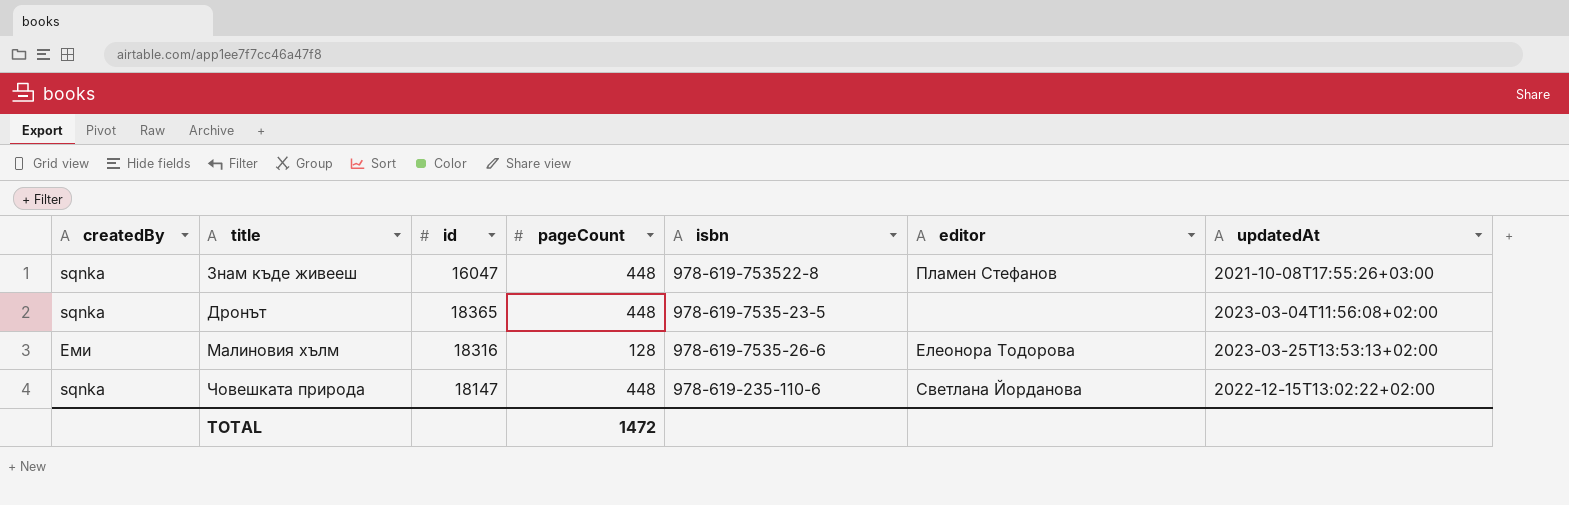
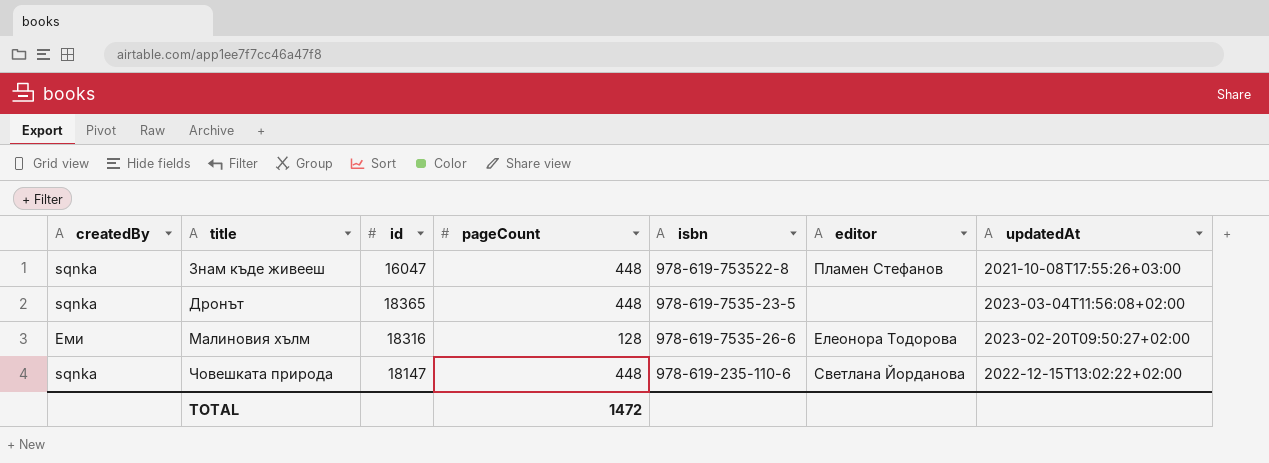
Малиновия хълм | updatedAt: 2023-03-25T13:53:13+02:00 -> 2023-02-20T09:50:27+02:00

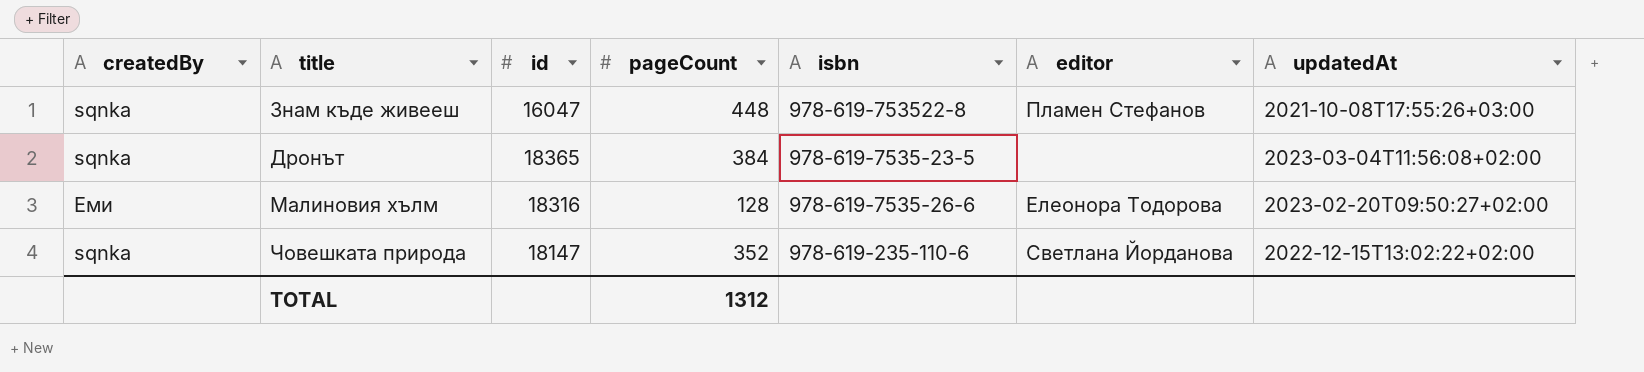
Дронът | pageCount: 448 -> 384
Човешката природа | pageCount: 448 -> 352
TOTAL | pageCount: 1472 -> 1312

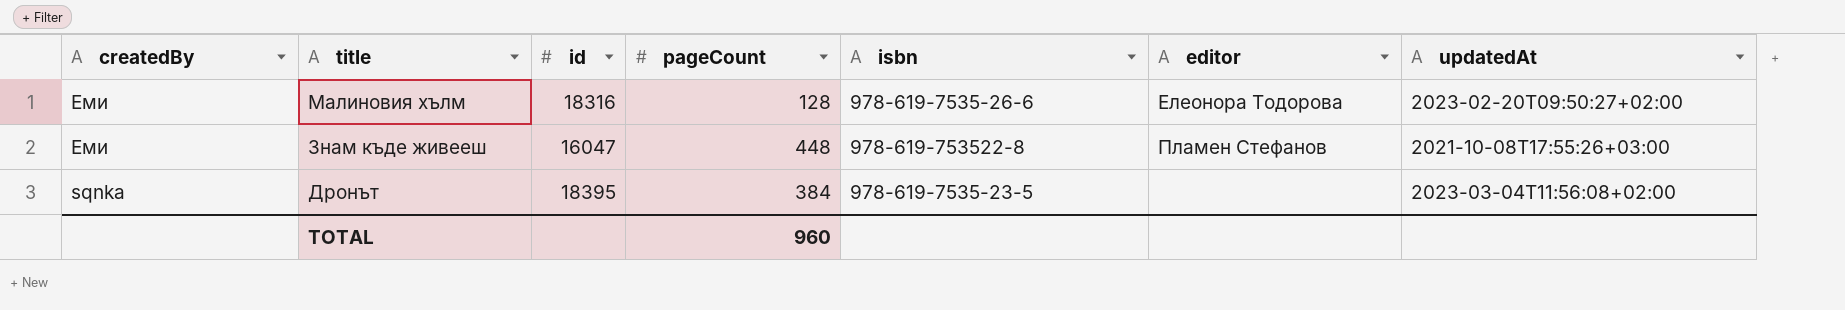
row order: none -> createdBy descending
row Човешката природа: sqnka | 18147 | 352 | 978-619-235-110-6 | Светлана Йорданова | 2022-12-15T13:02:22+02:00 -> none
Знам къде живееш | createdBy: sqnka -> Еми
Дронът | id: 18365 -> 18395
TOTAL | pageCount: 1312 -> 960

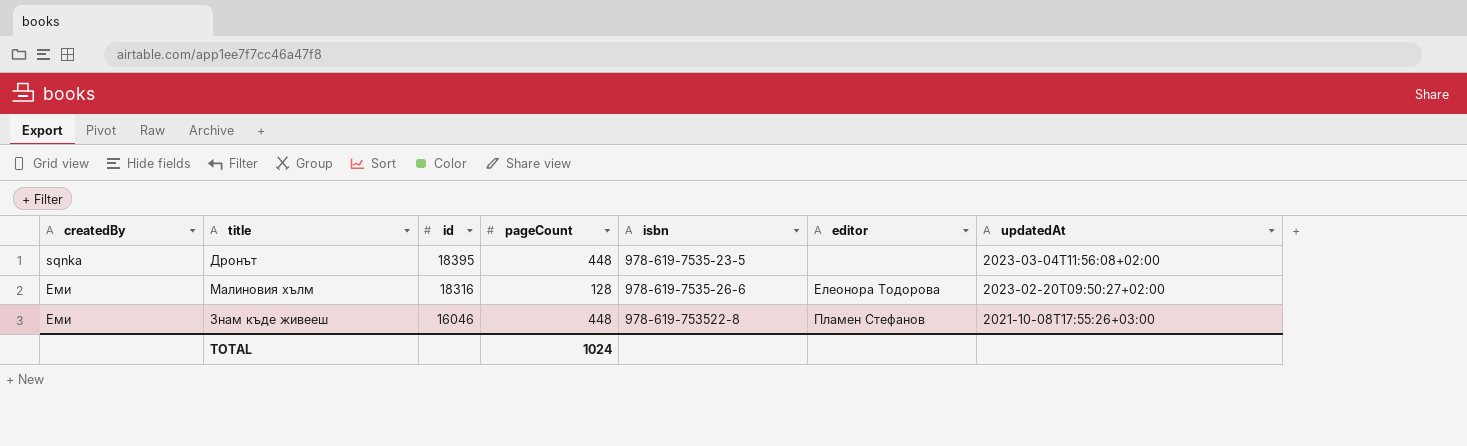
row order: createdBy descending -> createdBy ascending
Дронът | pageCount: 384 -> 448
Знам къде живееш | id: 16047 -> 16046
TOTAL | pageCount: 960 -> 1024

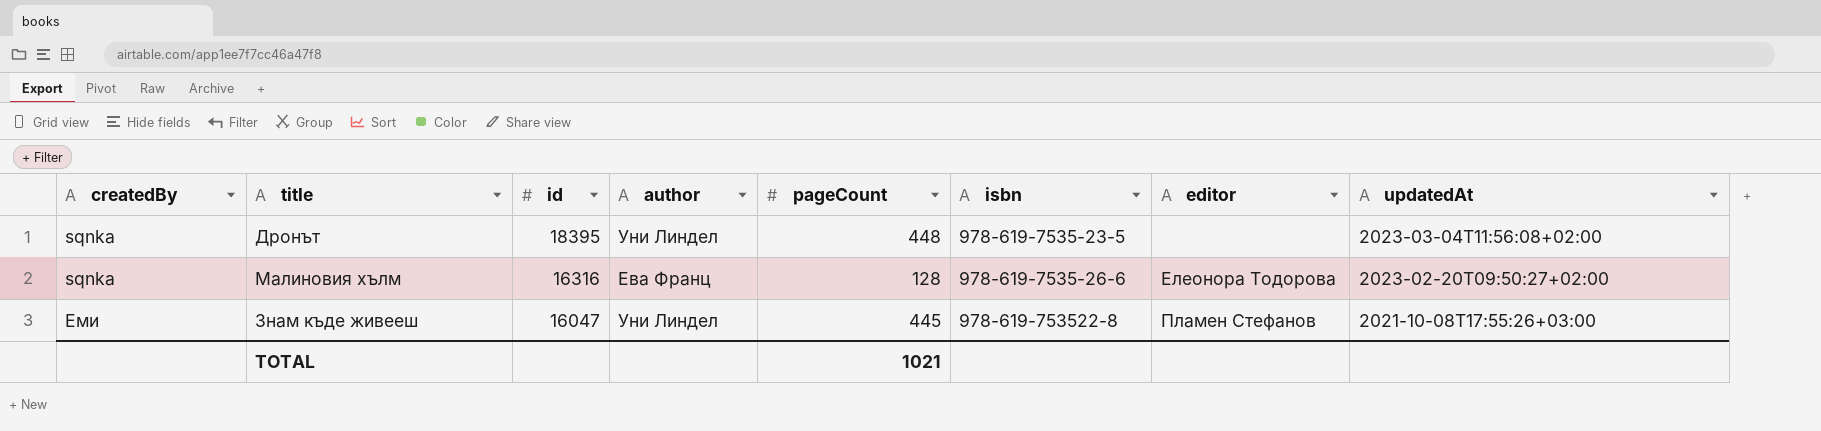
column author | position: none -> 4
Малиновия хълм | createdBy: Еми -> sqnka
Малиновия хълм | id: 18316 -> 16316
Знам къде живееш | id: 16046 -> 16047
Знам къде живееш | pageCount: 448 -> 445
TOTAL | pageCount: 1024 -> 1021

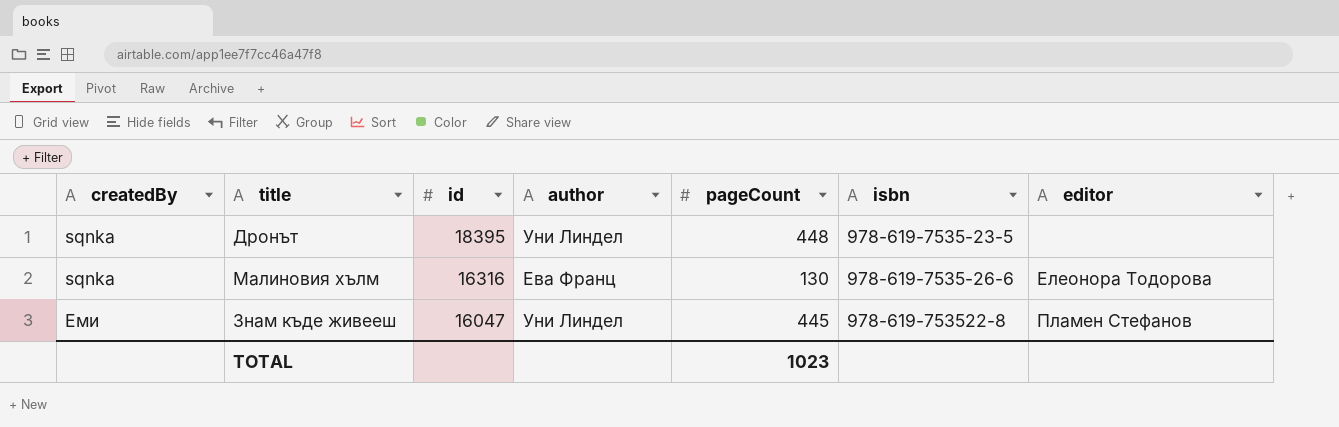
column updatedAt | position: 8 -> none
Малиновия хълм | pageCount: 128 -> 130
TOTAL | pageCount: 1021 -> 1023

